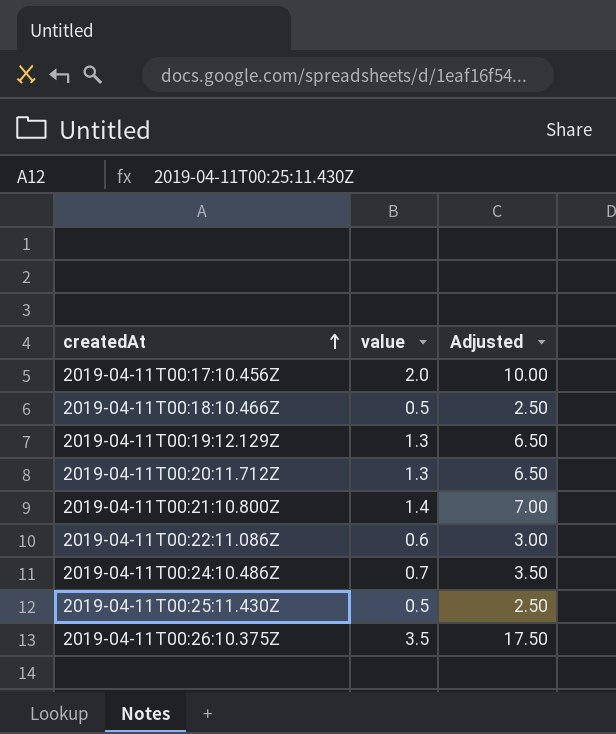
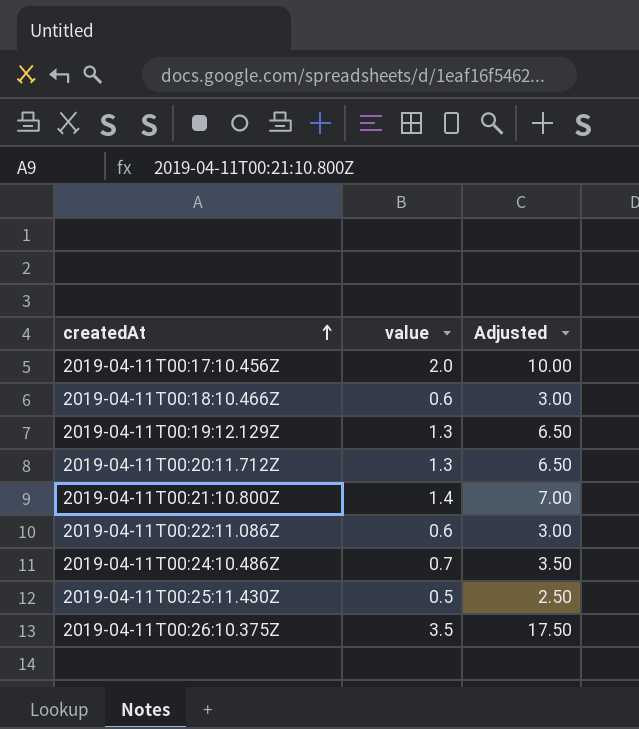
2019-04-11T00:18:10.466Z | value: 0.5 -> 0.6
2019-04-11T00:18:10.466Z | Adjusted: 2.50 -> 3.00

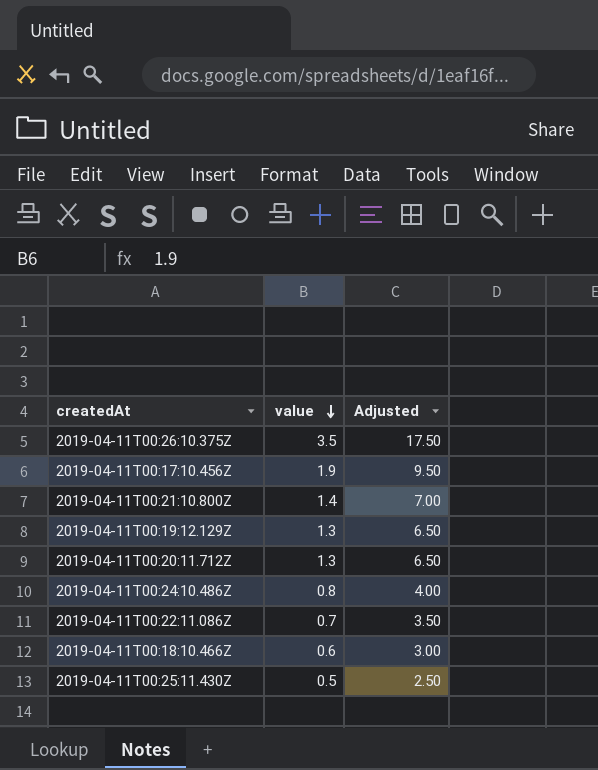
row order: createdAt ascending -> value descending
2019-04-11T00:17:10.456Z | value: 2.0 -> 1.9
2019-04-11T00:17:10.456Z | Adjusted: 10.00 -> 9.50
2019-04-11T00:24:10.486Z | value: 0.7 -> 0.8
2019-04-11T00:24:10.486Z | Adjusted: 3.50 -> 4.00
2019-04-11T00:22:11.086Z | value: 0.6 -> 0.7
2019-04-11T00:22:11.086Z | Adjusted: 3.00 -> 3.50

